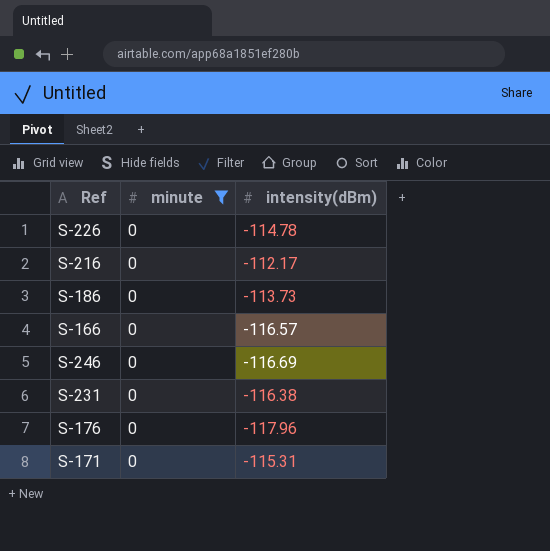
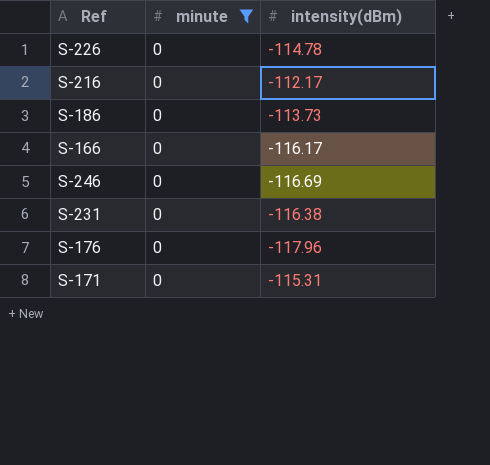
S-166 | intensity(dBm): -116.57 -> -116.17

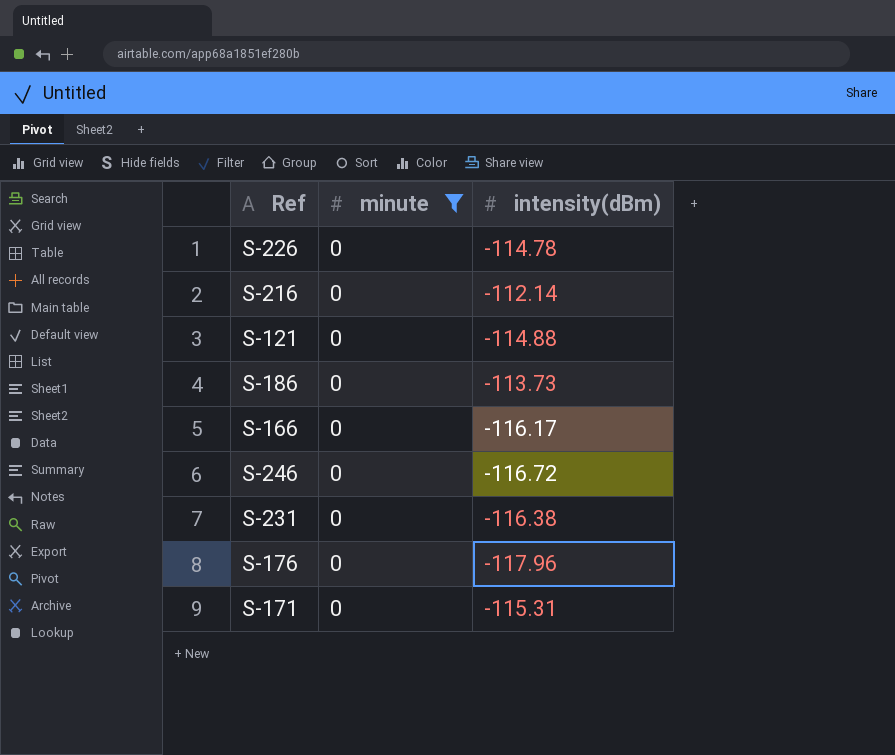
S-216 | intensity(dBm): -112.17 -> -112.14
row S-121: none -> 0 | -114.88
S-246 | intensity(dBm): -116.69 -> -116.72

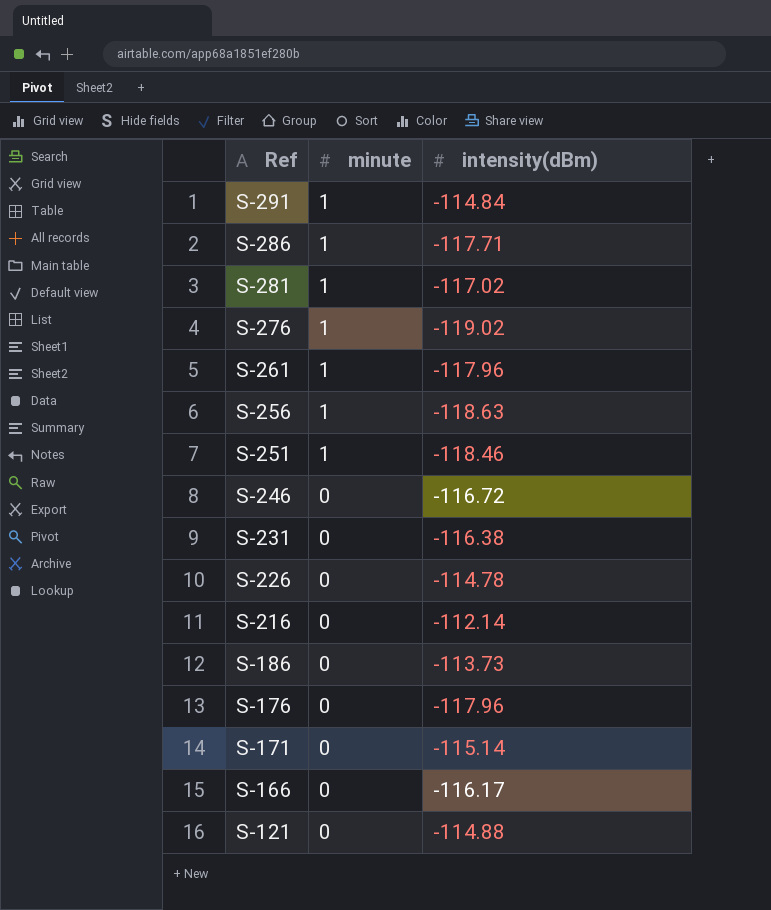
filter: minute = 0 -> none
row order: none -> Ref descending
S-171 | intensity(dBm): -115.31 -> -115.14

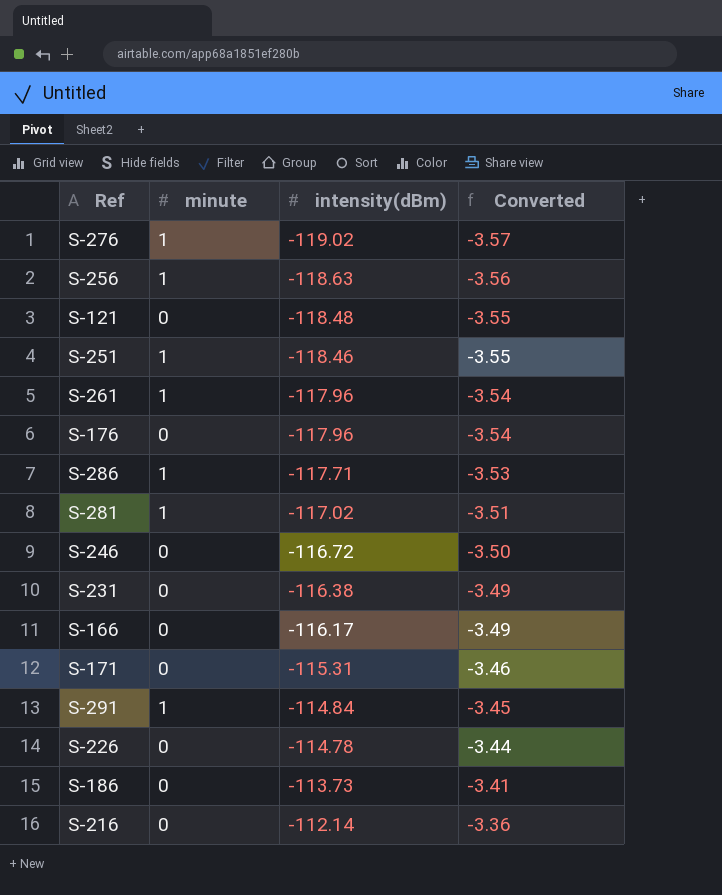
row order: Ref descending -> intensity(dBm) ascending
column Converted | formula: none -> [intensity(dBm)] * 0.03
S-121 | intensity(dBm): -114.88 -> -118.48
S-171 | intensity(dBm): -115.14 -> -115.31

